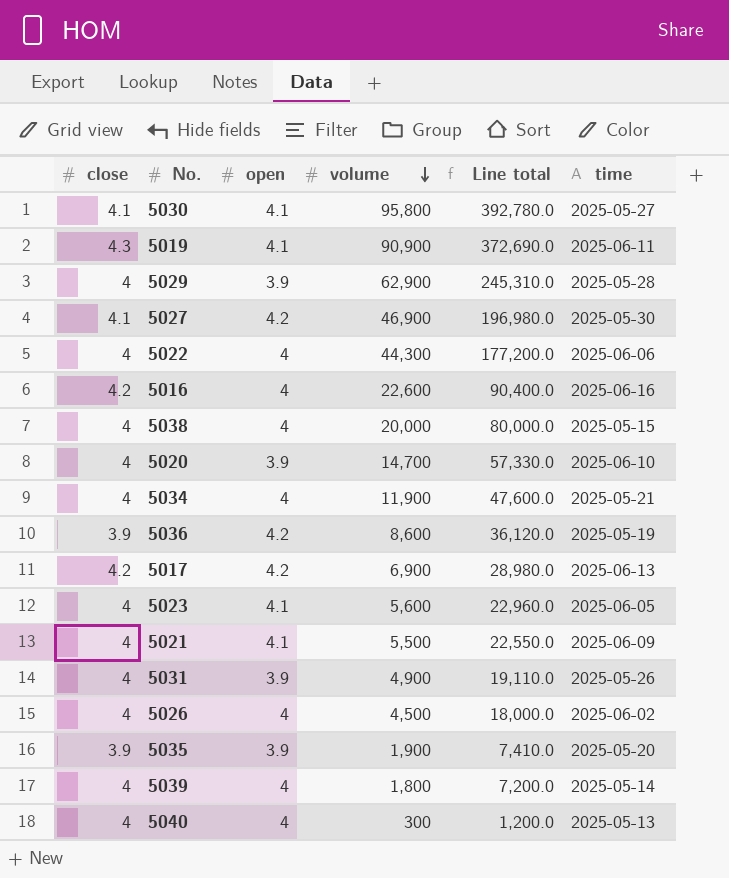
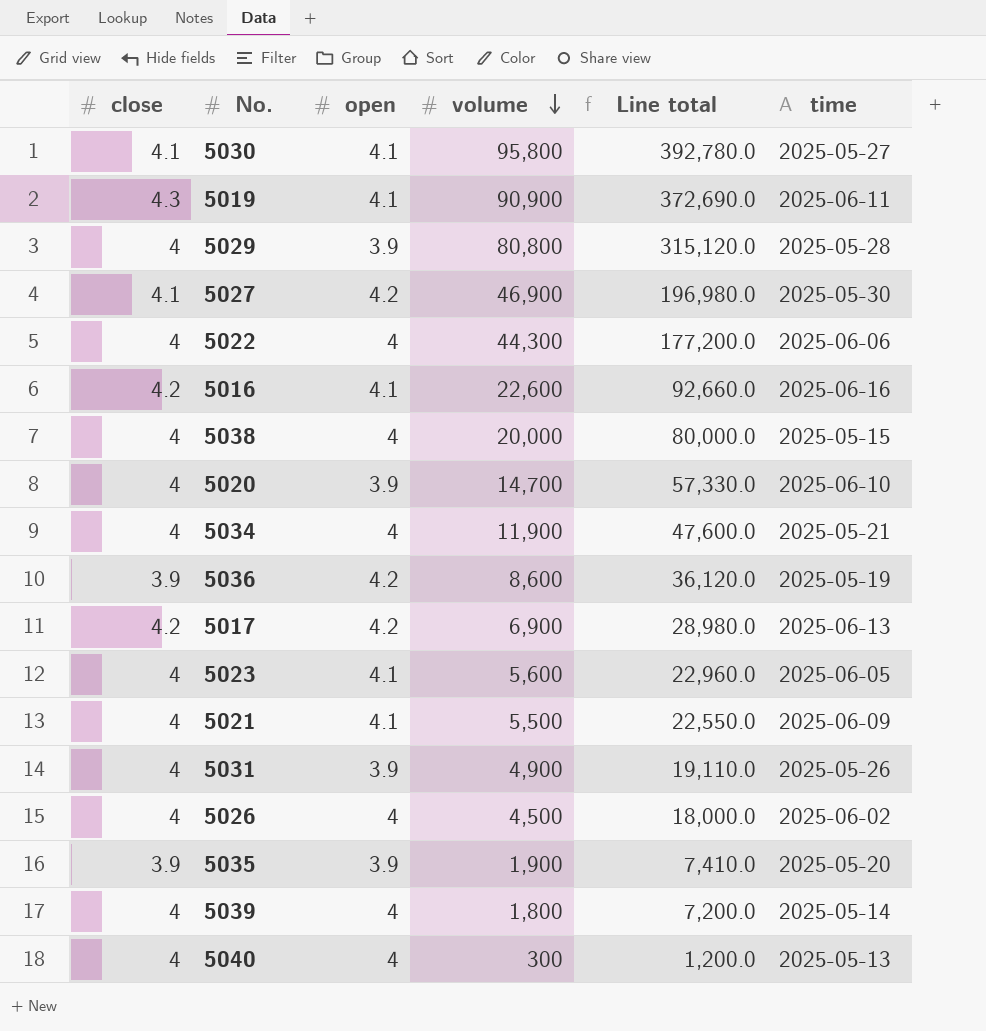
5029 | volume: 62,900 -> 80,800
5029 | Line total: 245,310.0 -> 315,120.0
5016 | open: 4 -> 4.1
5016 | Line total: 90,400.0 -> 92,660.0

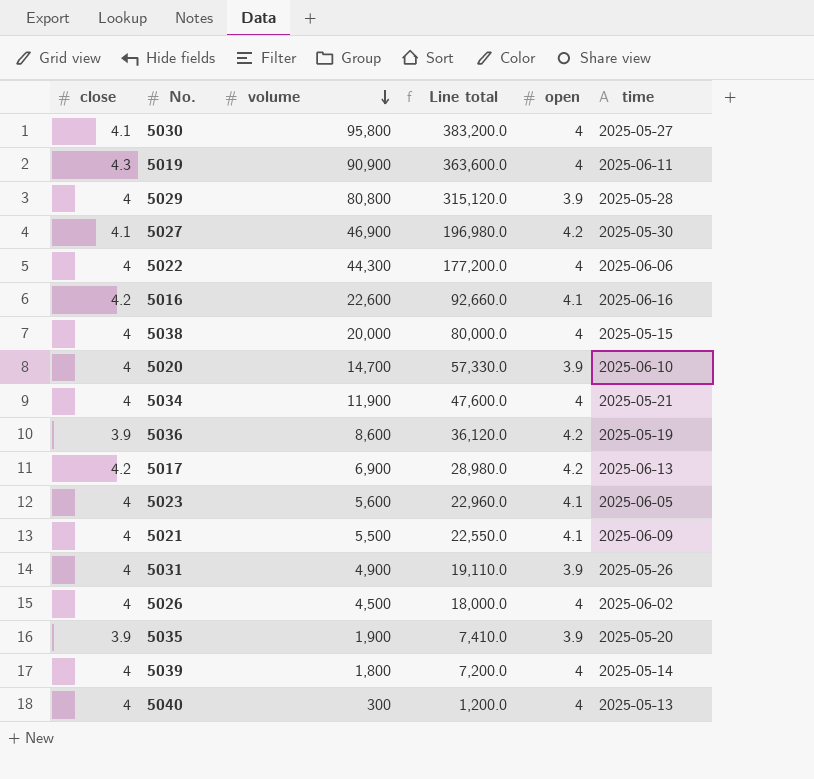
column open | position: 3 -> 5
5030 | Line total: 392,780.0 -> 383,200.0
5030 | open: 4.1 -> 4
5019 | Line total: 372,690.0 -> 363,600.0
5019 | open: 4.1 -> 4

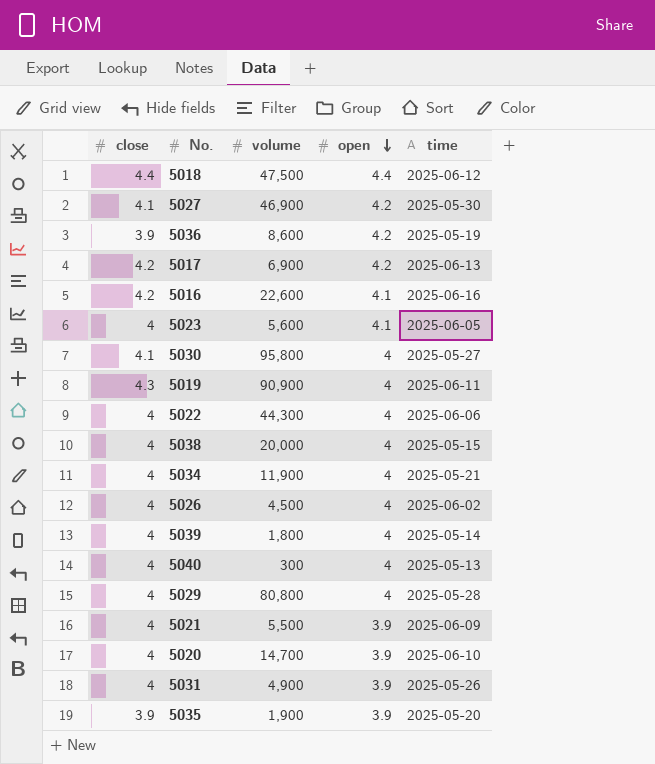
row order: volume descending -> open descending
column Line total | formula: [volume] * [open] -> none
row 5018: none -> 4.4 | 47,500 | 4.4 | 2025-06-12
5029 | open: 3.9 -> 4
5021 | open: 4.1 -> 3.9

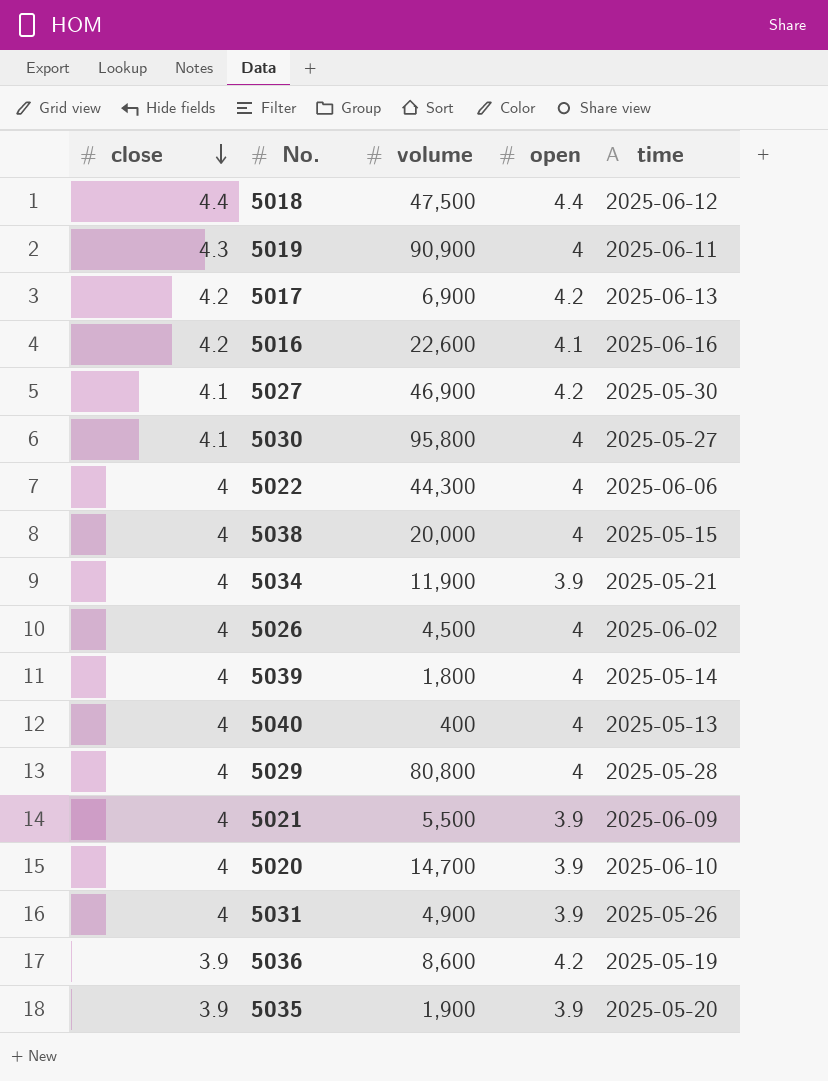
row order: open descending -> close descending
row 5023: 4 | 5,600 | 4.1 | 2025-06-05 -> none
5034 | open: 4 -> 3.9
5040 | volume: 300 -> 400

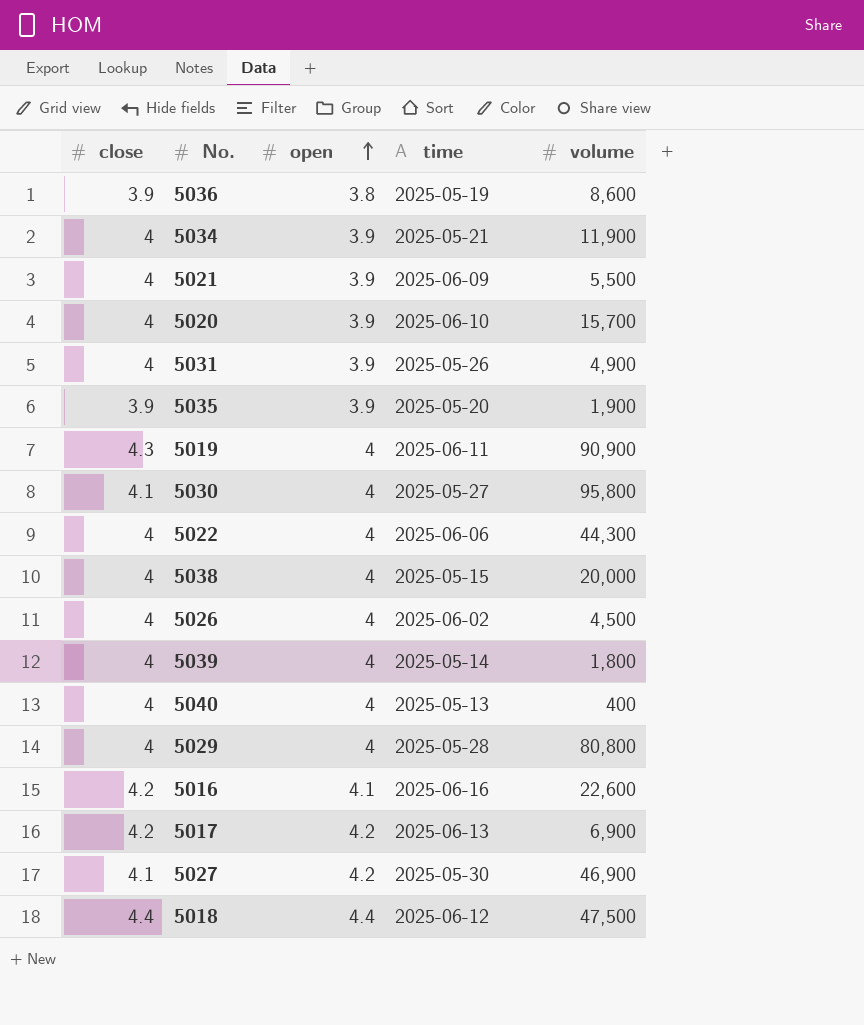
row order: close descending -> open ascending
column volume | position: 3 -> 5
5036 | open: 4.2 -> 3.8
5020 | volume: 14,700 -> 15,700

